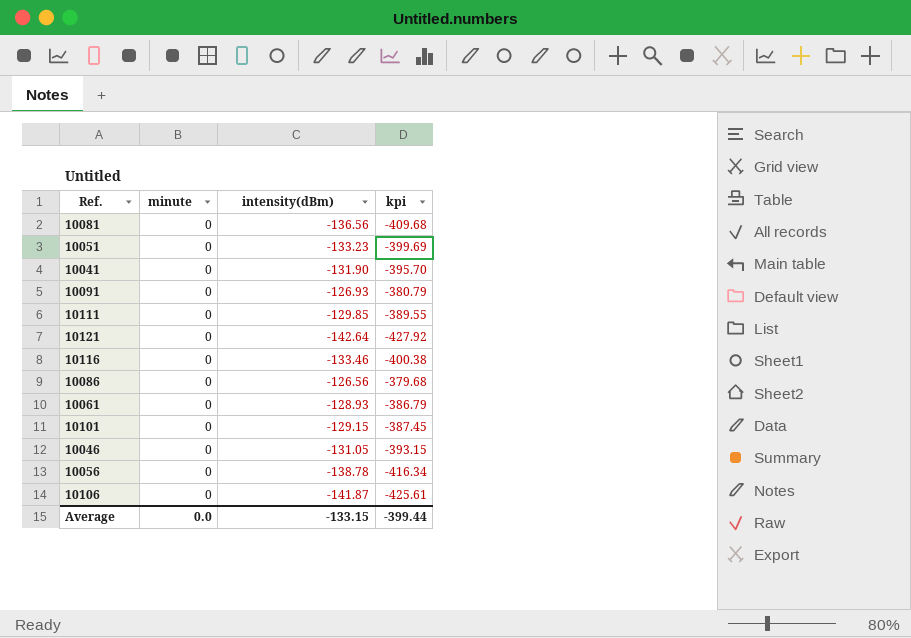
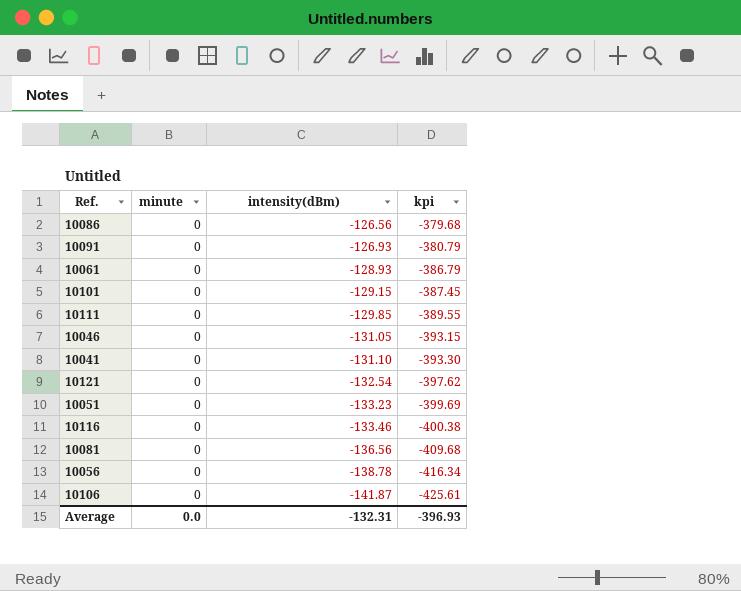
row order: none -> intensity(dBm) descending
10041 | intensity(dBm): -131.90 -> -131.10
10041 | kpi: -395.70 -> -393.30
10121 | intensity(dBm): -142.64 -> -132.54
10121 | kpi: -427.92 -> -397.62
Average | intensity(dBm): -133.15 -> -132.31
Average | kpi: -399.44 -> -396.93

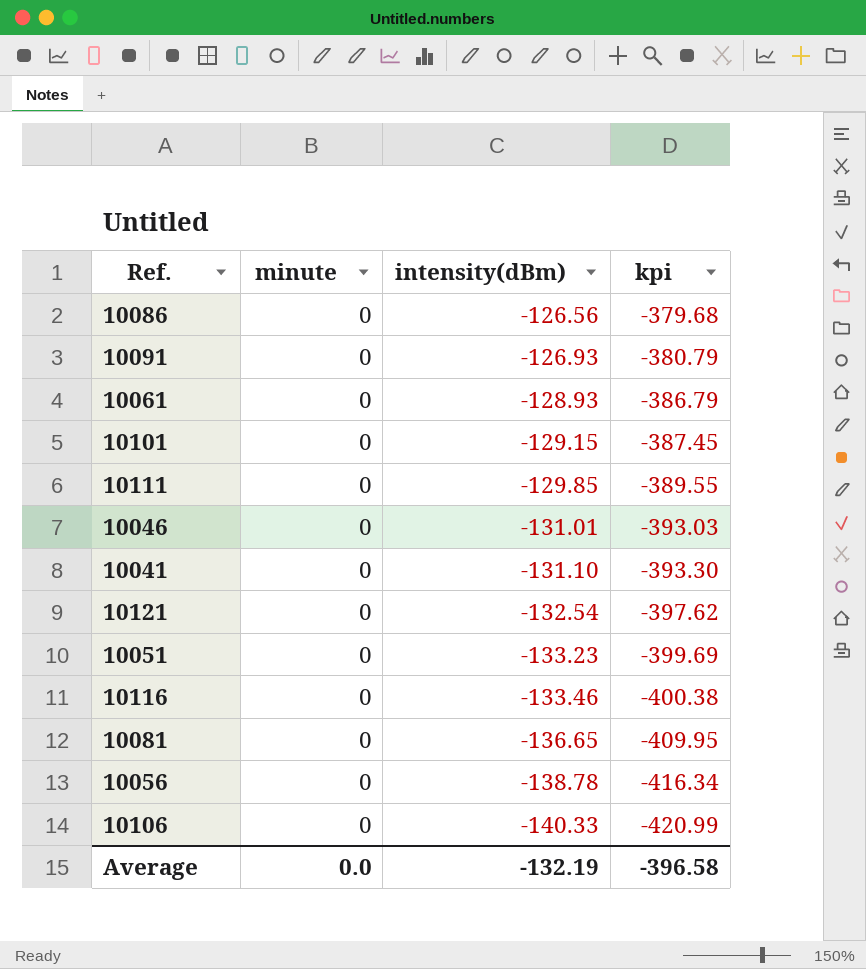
10046 | intensity(dBm): -131.05 -> -131.01
10046 | kpi: -393.15 -> -393.03
10081 | intensity(dBm): -136.56 -> -136.65
10081 | kpi: -409.68 -> -409.95
10106 | intensity(dBm): -141.87 -> -140.33
10106 | kpi: -425.61 -> -420.99
Average | intensity(dBm): -132.31 -> -132.19
Average | kpi: -396.93 -> -396.58

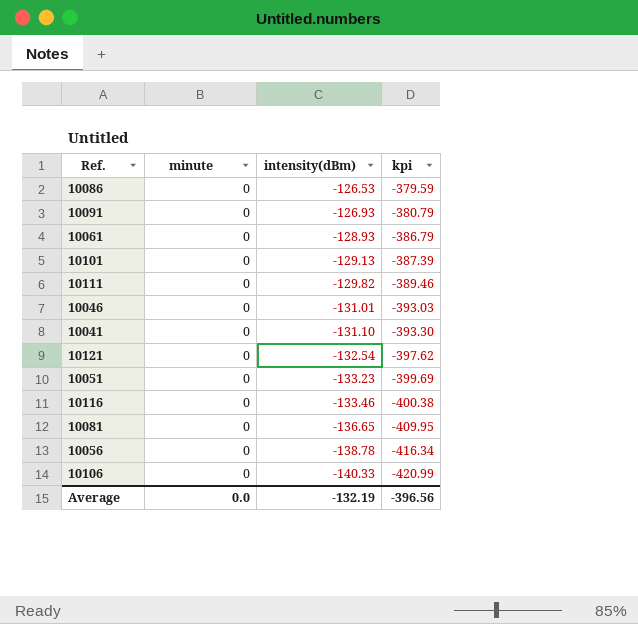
10086 | intensity(dBm): -126.56 -> -126.53
10086 | kpi: -379.68 -> -379.59
10101 | intensity(dBm): -129.15 -> -129.13
10101 | kpi: -387.45 -> -387.39
10111 | intensity(dBm): -129.85 -> -129.82
10111 | kpi: -389.55 -> -389.46
Average | kpi: -396.58 -> -396.56

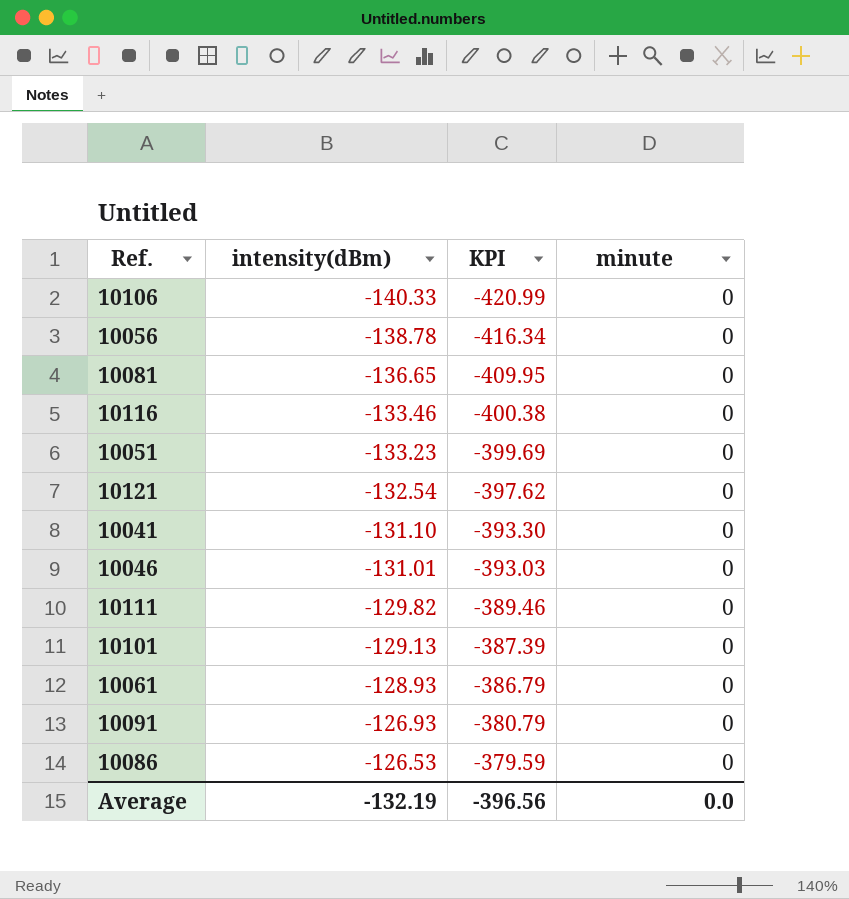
row order: intensity(dBm) descending -> intensity(dBm) ascending
column name: kpi -> KPI
column minute | position: 2 -> 4

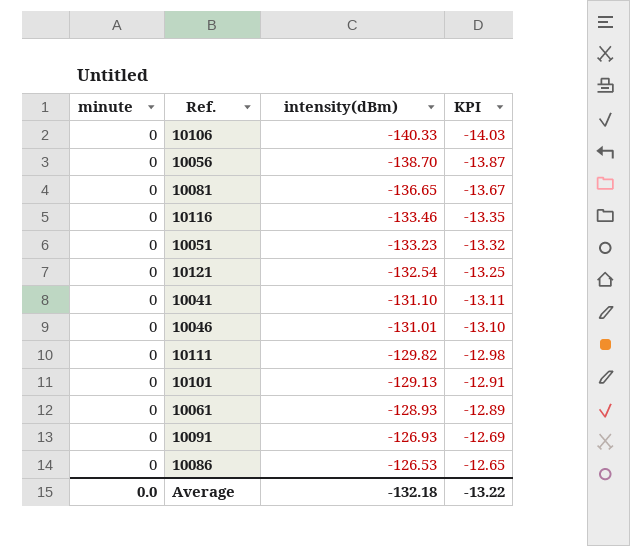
column minute | position: 4 -> 1
column KPI | formula: [intensity(dBm)] * 3 -> [intensity(dBm)] * 0.1
10056 | intensity(dBm): -138.78 -> -138.70
Average | intensity(dBm): -132.19 -> -132.18
Average | KPI: -396.56 -> -13.22

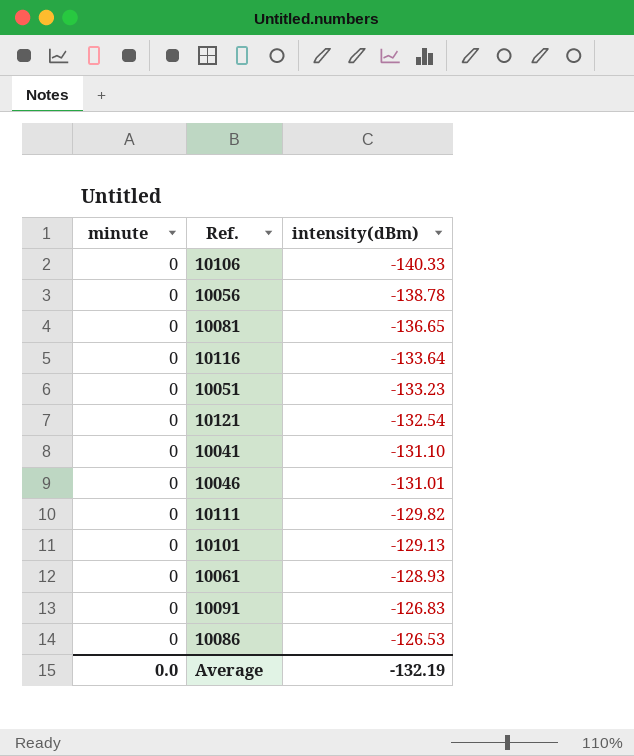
column KPI | formula: [intensity(dBm)] * 0.1 -> none
10056 | intensity(dBm): -138.70 -> -138.78
10116 | intensity(dBm): -133.46 -> -133.64
10091 | intensity(dBm): -126.93 -> -126.83
Average | intensity(dBm): -132.18 -> -132.19

